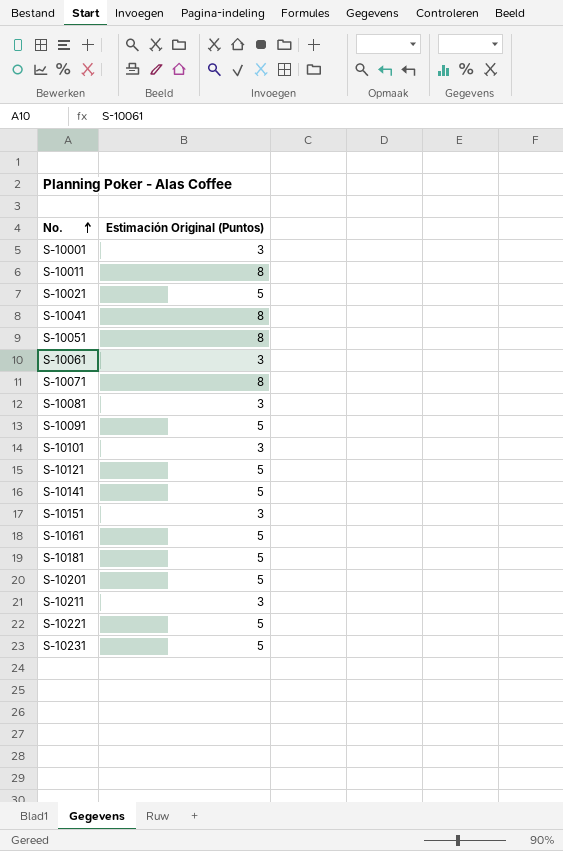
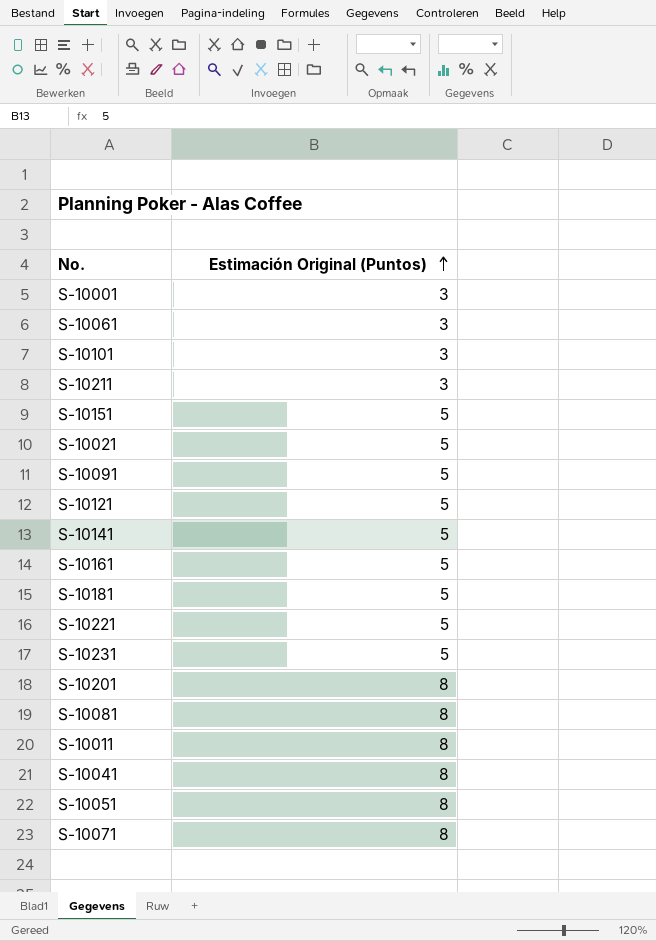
row order: No. ascending -> Estimación Original (Puntos) ascending
S-10151 | Estimación Original (Puntos): 3 -> 5
S-10201 | Estimación Original (Puntos): 5 -> 8
S-10081 | Estimación Original (Puntos): 3 -> 8

